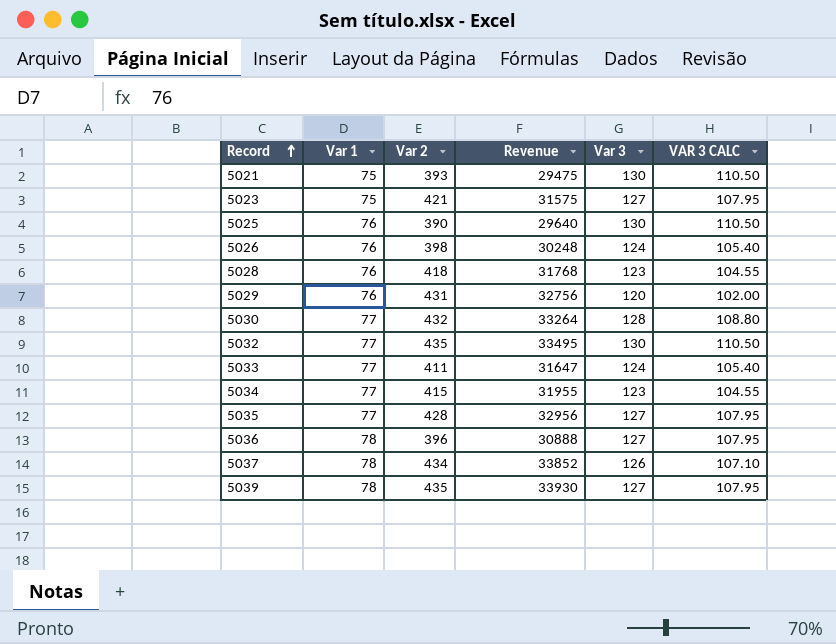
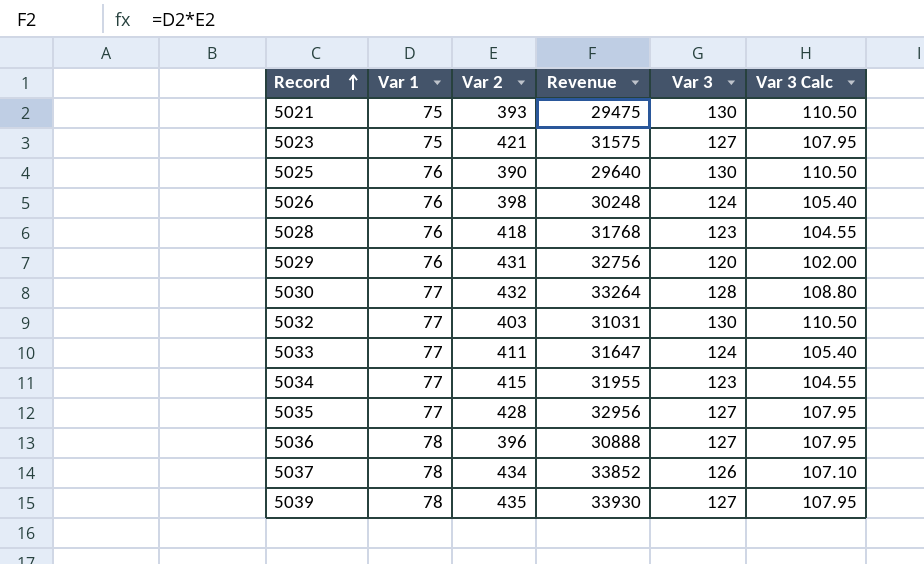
column name: VAR 3 CALC -> Var 3 Calc
5032 | Var 2: 435 -> 403
5032 | Revenue: 33495 -> 31031

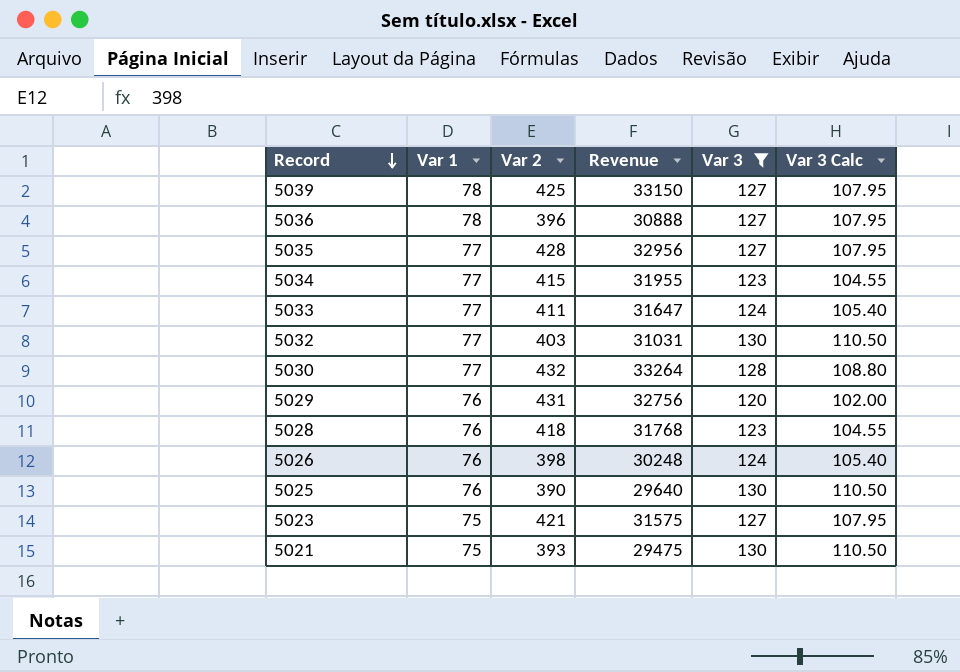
filter: none -> Var 3 != 126
row order: Record ascending -> Record descending
5039 | Var 2: 435 -> 425
5039 | Revenue: 33930 -> 33150

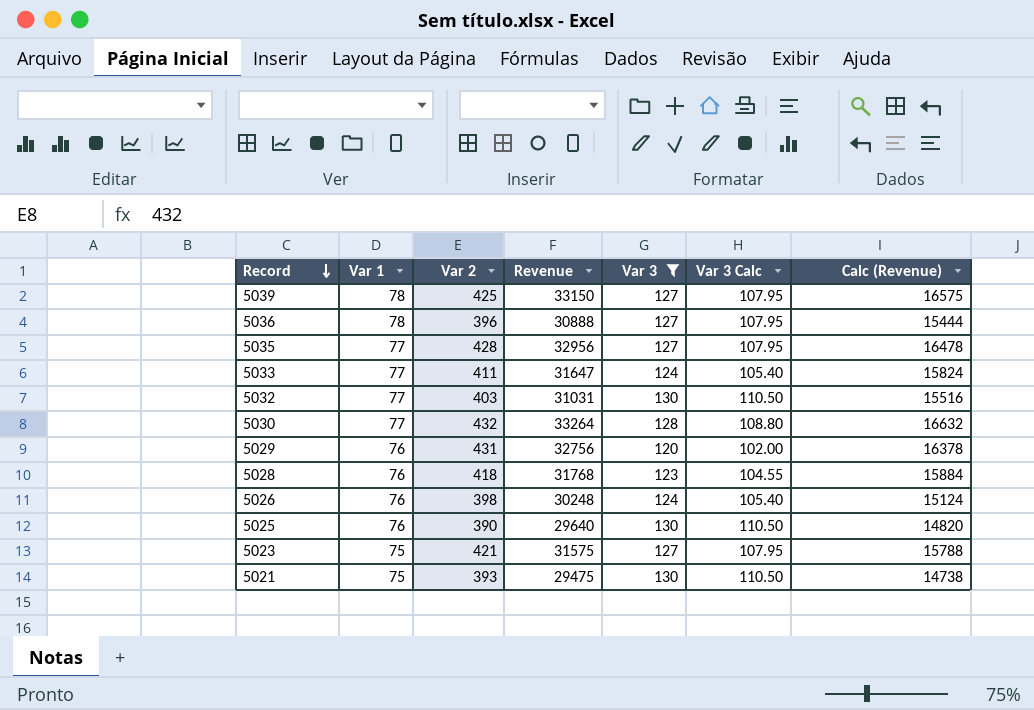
column Calc (Revenue) | formula: none -> [Revenue] * 0.5
row 5034: 77 | 415 | 31955 | 123 | 104.55 -> none

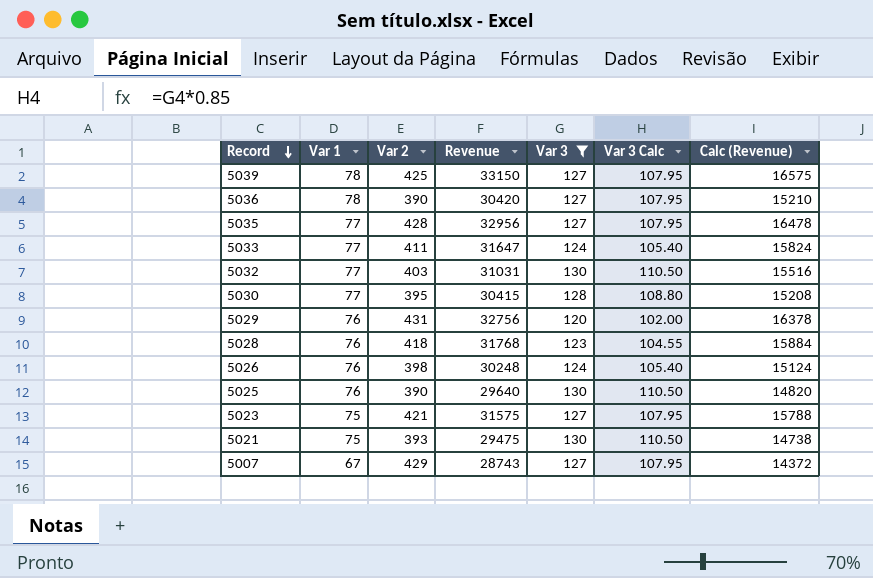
5036 | Var 2: 396 -> 390
5036 | Revenue: 30888 -> 30420
5036 | Calc (Revenue): 15444 -> 15210
5030 | Var 2: 432 -> 395
5030 | Revenue: 33264 -> 30415
5030 | Calc (Revenue): 16632 -> 15208
row 5007: none -> 67 | 429 | 28743 | 127 | 107.95 | 14372

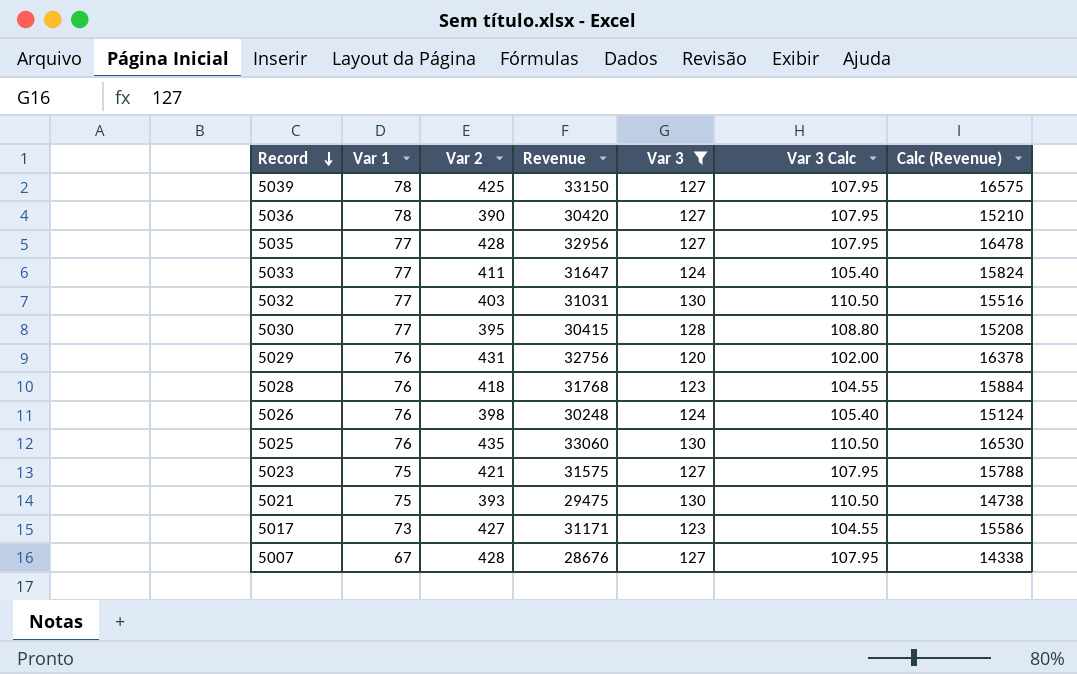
5025 | Var 2: 390 -> 435
5025 | Revenue: 29640 -> 33060
5025 | Calc (Revenue): 14820 -> 16530
row 5017: none -> 73 | 427 | 31171 | 123 | 104.55 | 15586
5007 | Var 2: 429 -> 428
5007 | Revenue: 28743 -> 28676
5007 | Calc (Revenue): 14372 -> 14338

